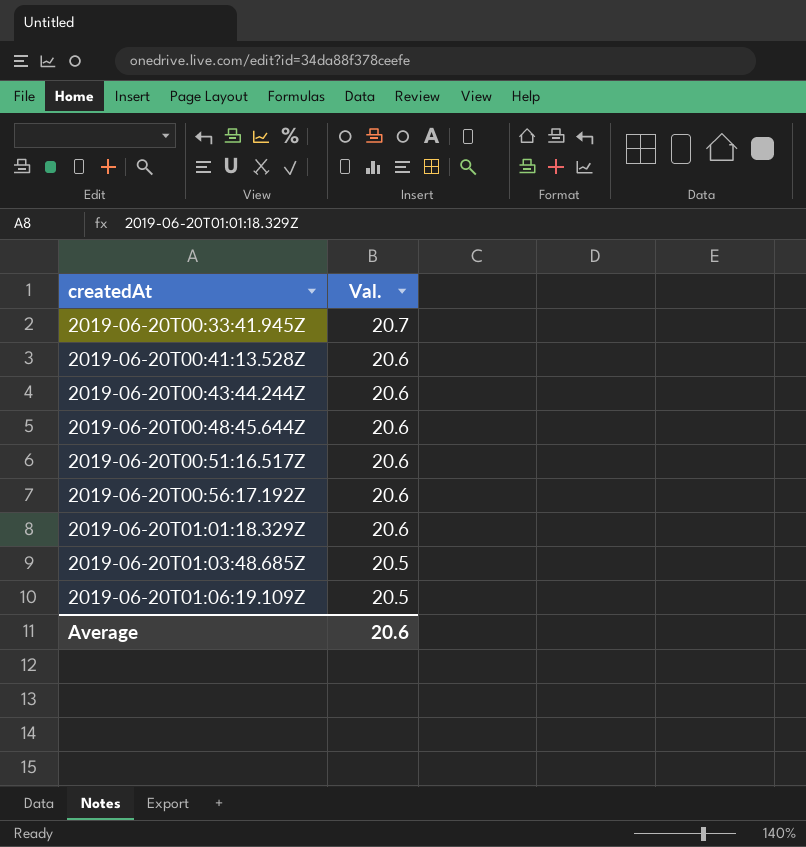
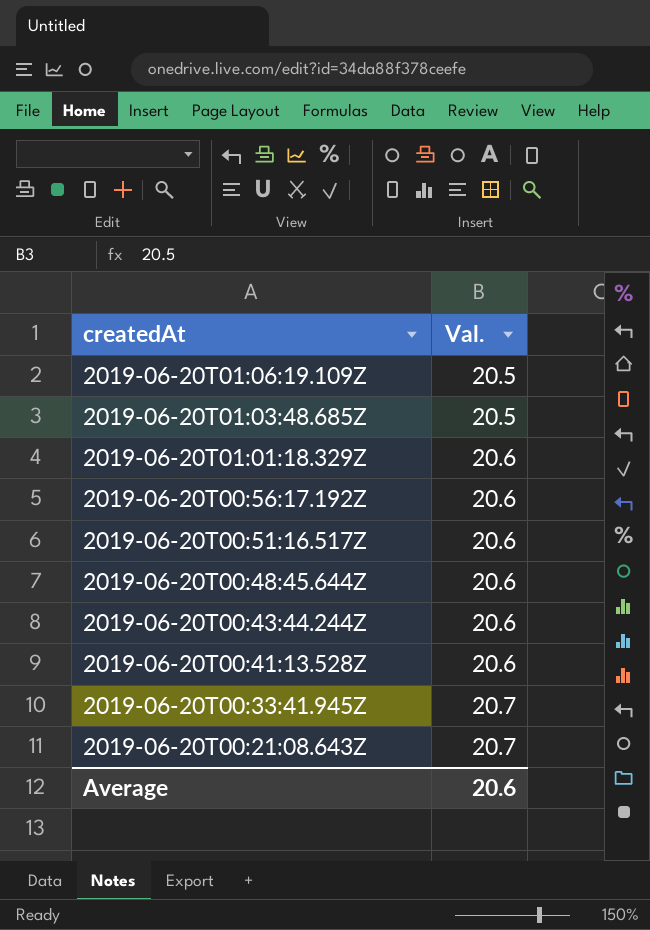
row order: createdAt ascending -> createdAt descending
row 2019-06-20T00:21:08.643Z: none -> 20.7

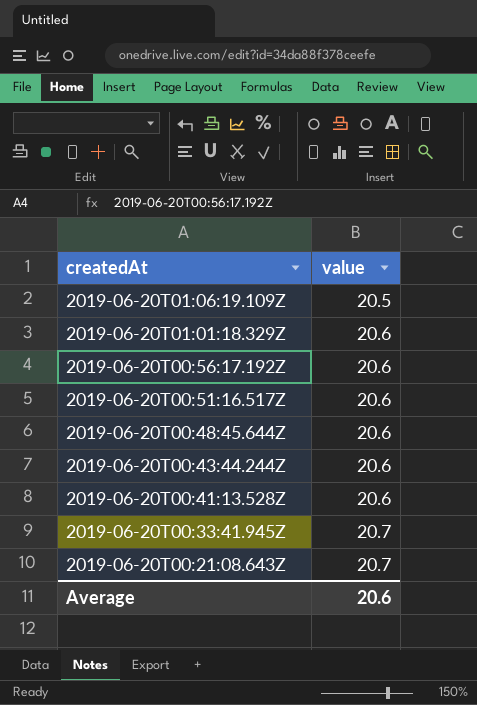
column name: Val. -> value
row 2019-06-20T01:03:48.685Z: 20.5 -> none

